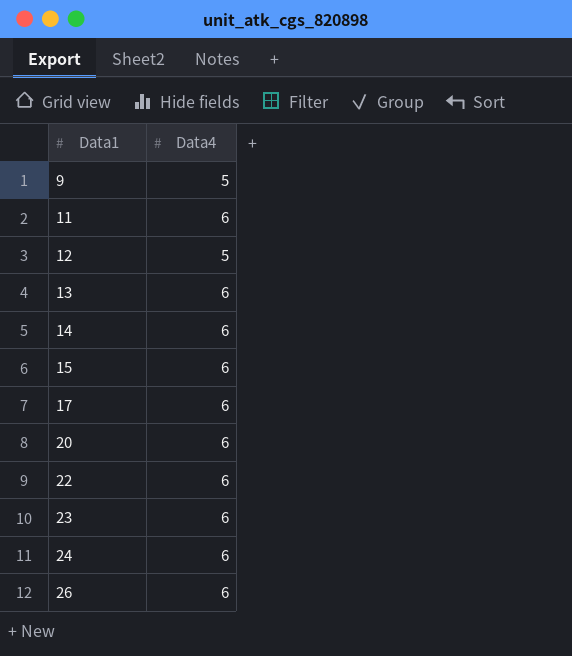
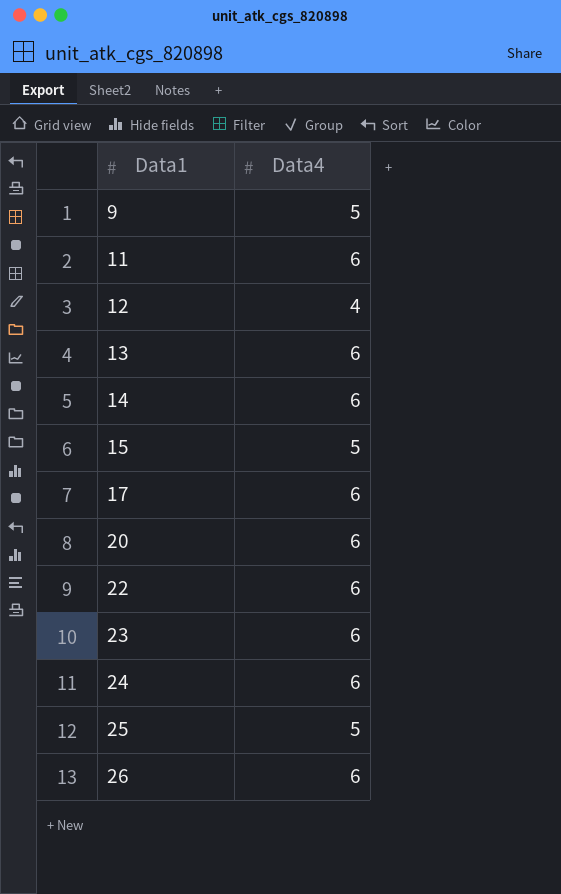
12 | Data4: 5 -> 4
15 | Data4: 6 -> 5
row 25: none -> 5

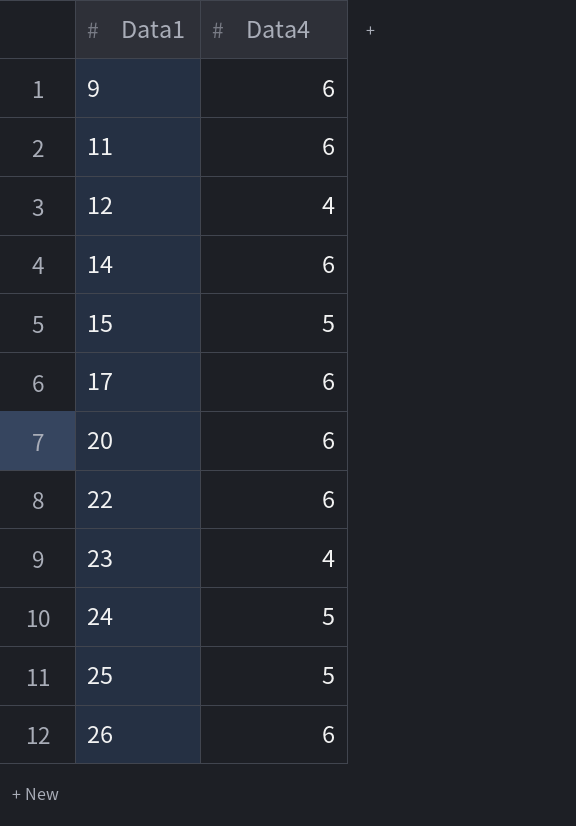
row 13: 6 -> none
9 | Data4: 5 -> 6
23 | Data4: 6 -> 4
24 | Data4: 6 -> 5

